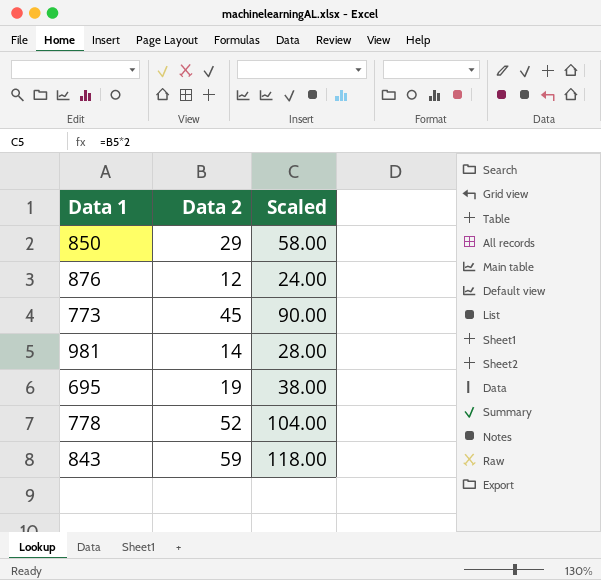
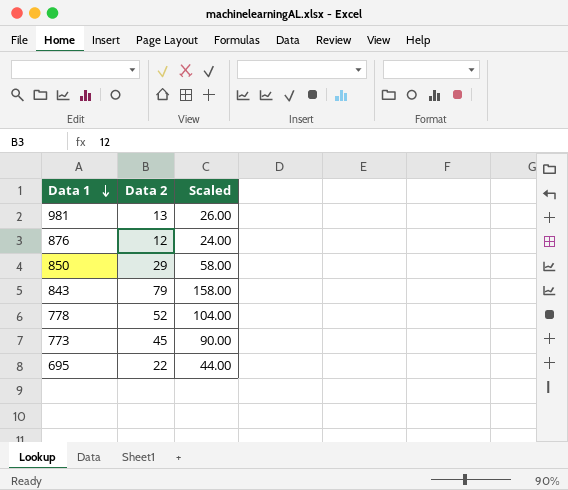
row order: none -> Data 1 descending
981 | Data 2: 14 -> 13
981 | Scaled: 28.00 -> 26.00
843 | Data 2: 59 -> 79
843 | Scaled: 118.00 -> 158.00
695 | Data 2: 19 -> 22
695 | Scaled: 38.00 -> 44.00

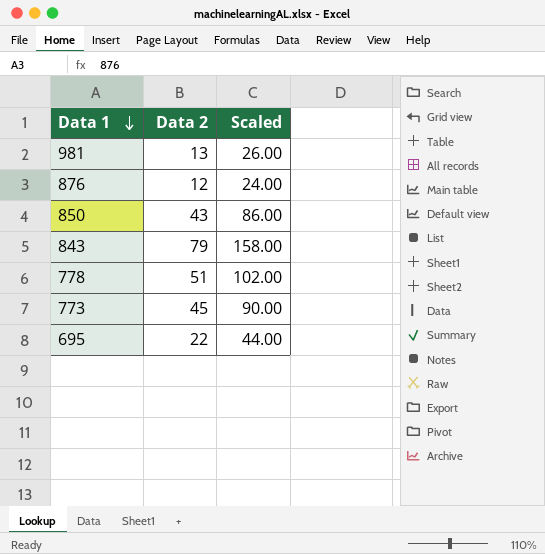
850 | Data 2: 29 -> 43
850 | Scaled: 58.00 -> 86.00
778 | Data 2: 52 -> 51
778 | Scaled: 104.00 -> 102.00

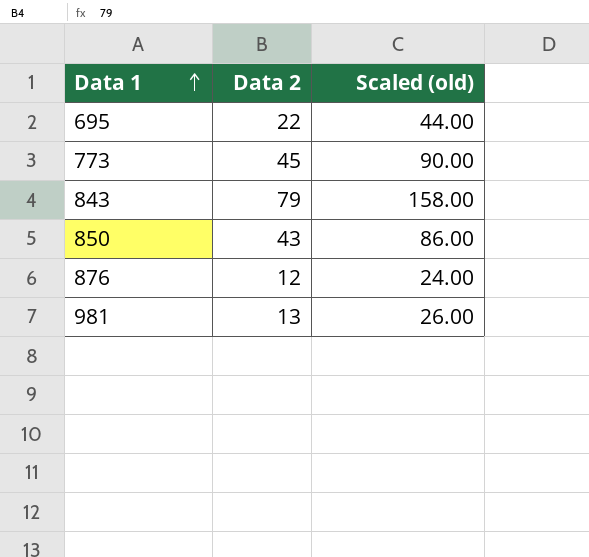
row order: Data 1 descending -> Data 1 ascending
column name: Scaled -> Scaled (old)
row 778: 51 | 102.00 -> none

